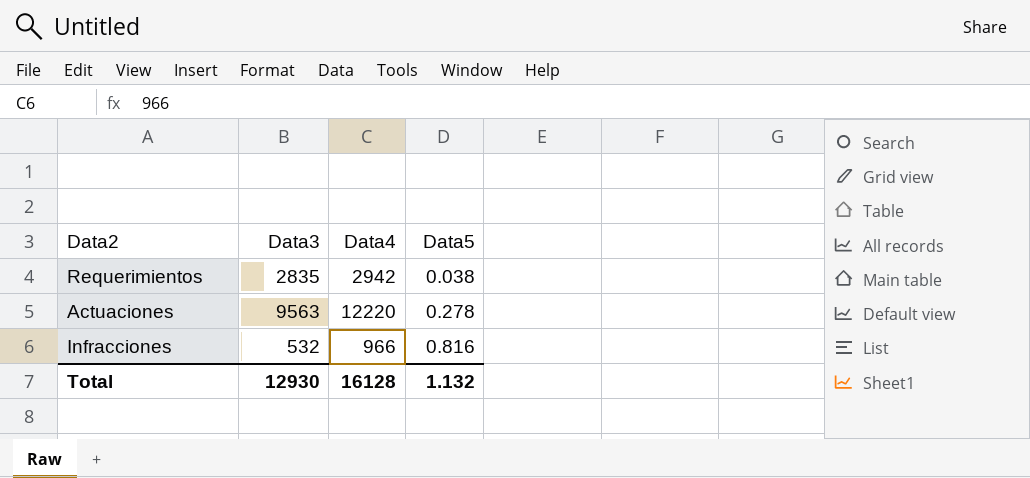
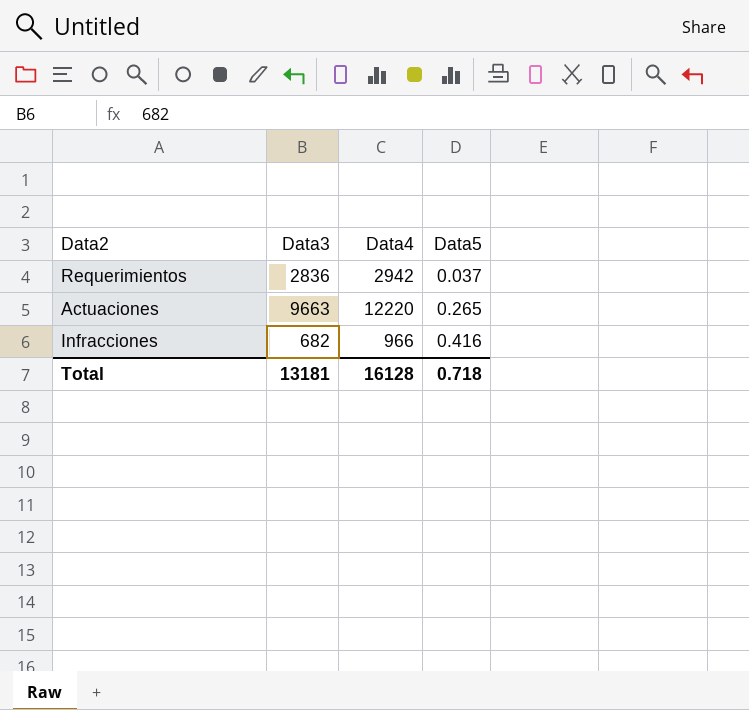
Requerimientos | Data3: 2835 -> 2836
Requerimientos | Data5: 0.038 -> 0.037
Actuaciones | Data3: 9563 -> 9663
Actuaciones | Data5: 0.278 -> 0.265
Infracciones | Data3: 532 -> 682
Infracciones | Data5: 0.816 -> 0.416
Total | Data3: 12930 -> 13181
Total | Data5: 1.132 -> 0.718

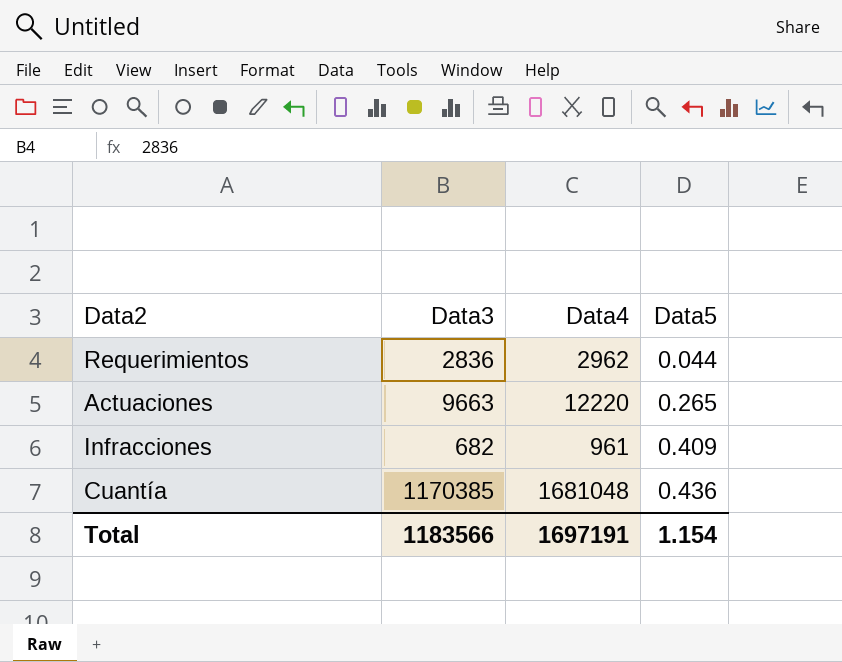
Requerimientos | Data4: 2942 -> 2962
Requerimientos | Data5: 0.037 -> 0.044
Infracciones | Data4: 966 -> 961
Infracciones | Data5: 0.416 -> 0.409
row Cuantía: none -> 1170385 | 1681048 | 0.436
Total | Data3: 13181 -> 1183566
Total | Data4: 16128 -> 1697191
Total | Data5: 0.718 -> 1.154

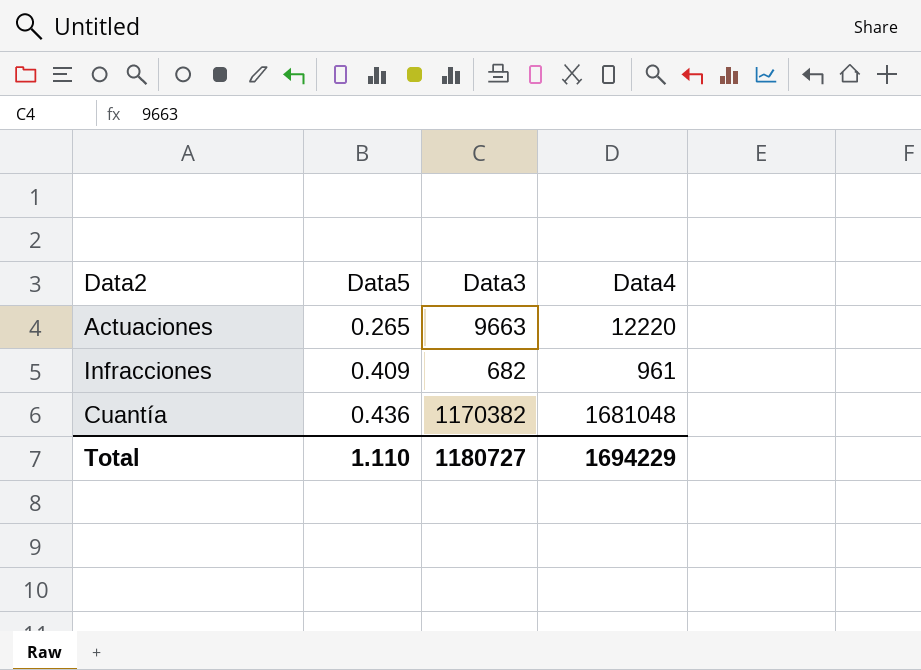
column Data5 | position: 4 -> 2
row Requerimientos: 2836 | 2962 | 0.044 -> none
Cuantía | Data3: 1170385 -> 1170382
Total | Data5: 1.154 -> 1.110
Total | Data3: 1183566 -> 1180727
Total | Data4: 1697191 -> 1694229

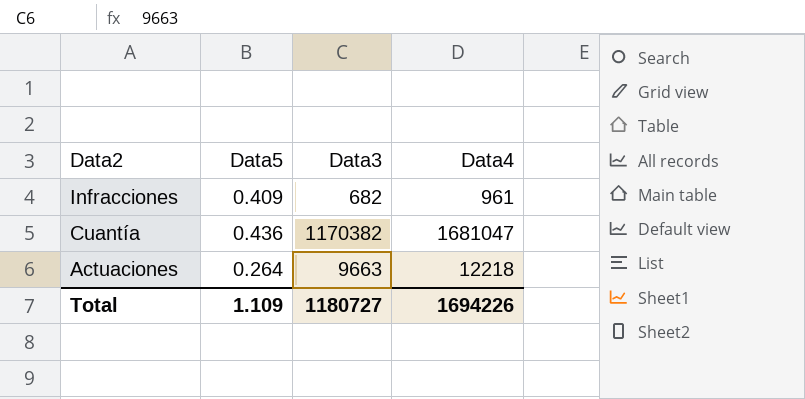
row order: Data5 ascending -> Data2 descending
Cuantía | Data4: 1681048 -> 1681047
Actuaciones | Data5: 0.265 -> 0.264
Actuaciones | Data4: 12220 -> 12218
Total | Data5: 1.110 -> 1.109
Total | Data4: 1694229 -> 1694226

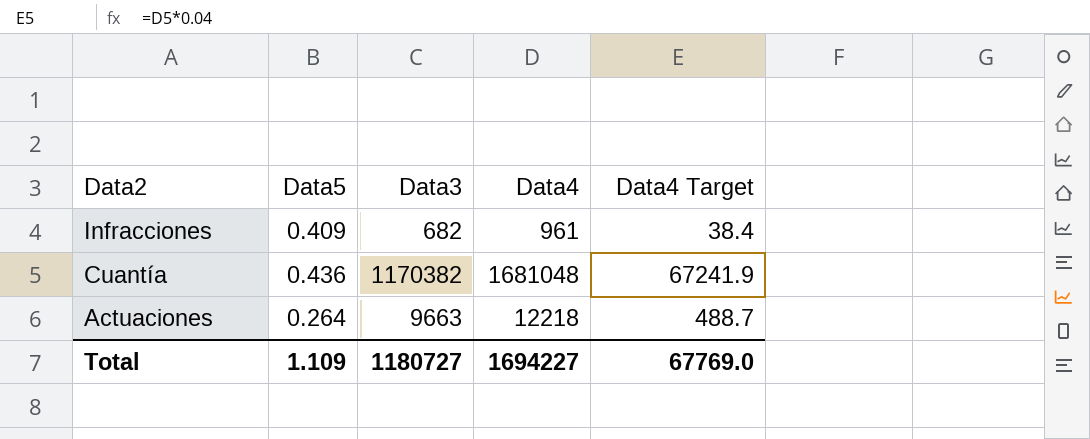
column Data4 Target | formula: none -> [Data4] * 0.04
Cuantía | Data4: 1681047 -> 1681048
Total | Data4: 1694226 -> 1694227

